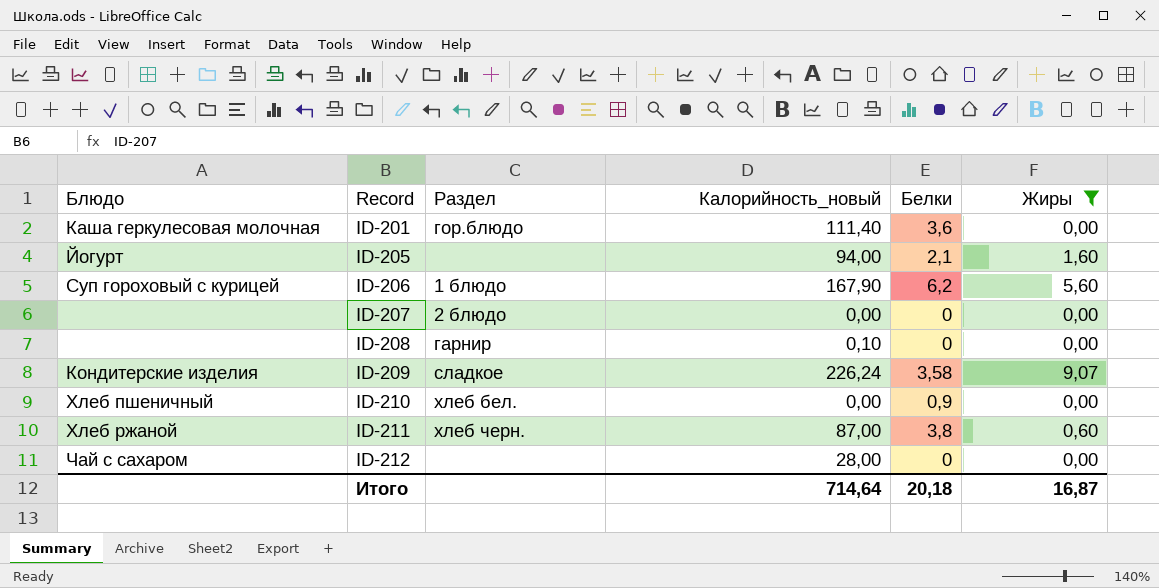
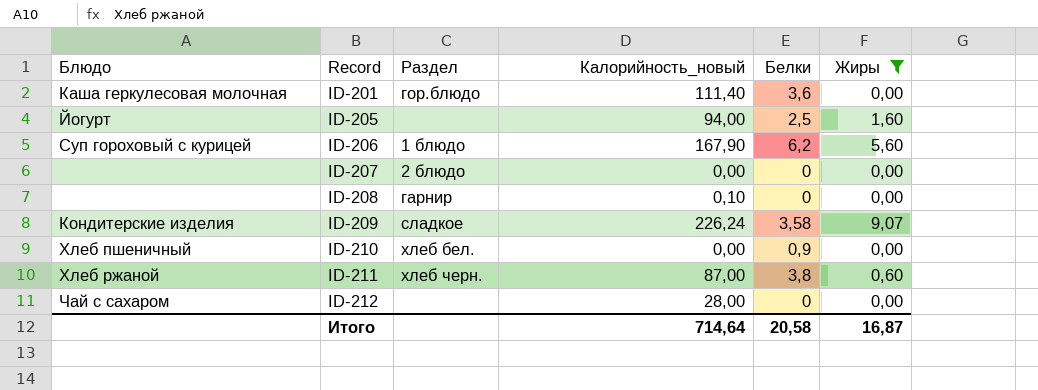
ID-205 | Белки: 2,1 -> 2,5
Итого | Белки: 20,18 -> 20,58

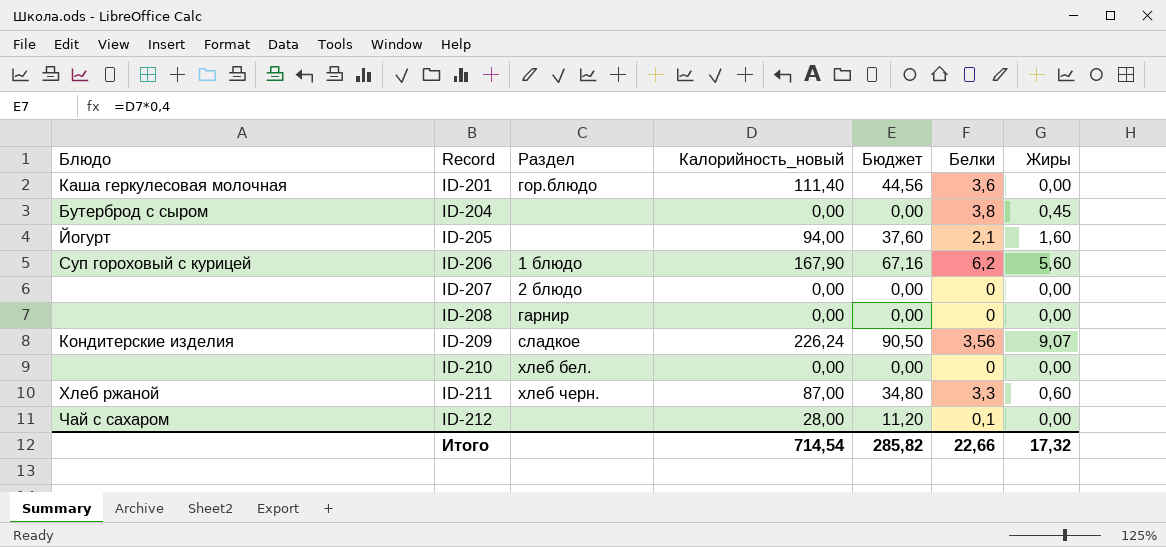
filter: Жиры != 0,45 -> none
column Бюджет | formula: none -> [Калорийность_новый] * 0,4
ID-205 | Белки: 2,5 -> 2,1
ID-208 | Калорийность_новый: 0,10 -> 0,00
ID-209 | Белки: 3,58 -> 3,56
ID-210 | Блюдо: Хлеб пшеничный -> none
ID-210 | Белки: 0,9 -> 0
ID-211 | Белки: 3,8 -> 3,3
ID-212 | Белки: 0 -> 0,1
Итого | Калорийность_новый: 714,64 -> 714,54
Итого | Белки: 20,58 -> 22,66
Итого | Жиры: 16,87 -> 17,32

